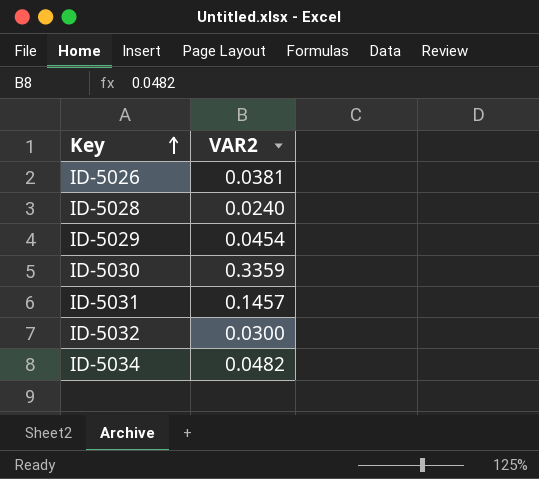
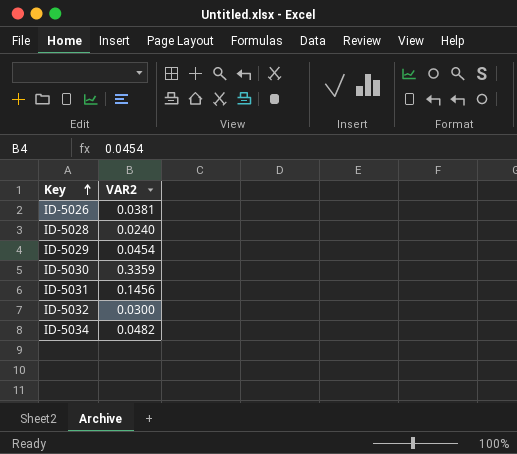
ID-5031 | VAR2: 0.1457 -> 0.1456

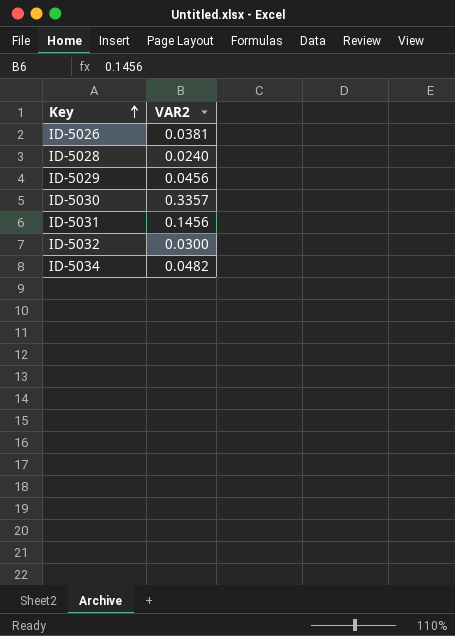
ID-5029 | VAR2: 0.0454 -> 0.0456
ID-5030 | VAR2: 0.3359 -> 0.3357

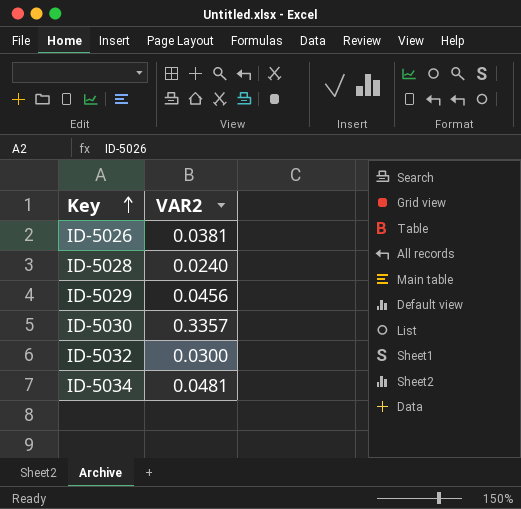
row ID-5031: 0.1456 -> none
ID-5034 | VAR2: 0.0482 -> 0.0481

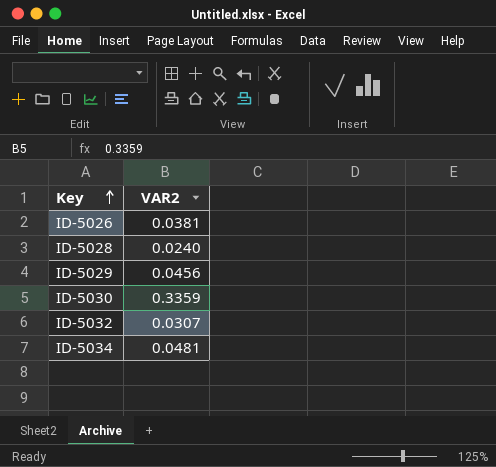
ID-5030 | VAR2: 0.3357 -> 0.3359
ID-5032 | VAR2: 0.0300 -> 0.0307

